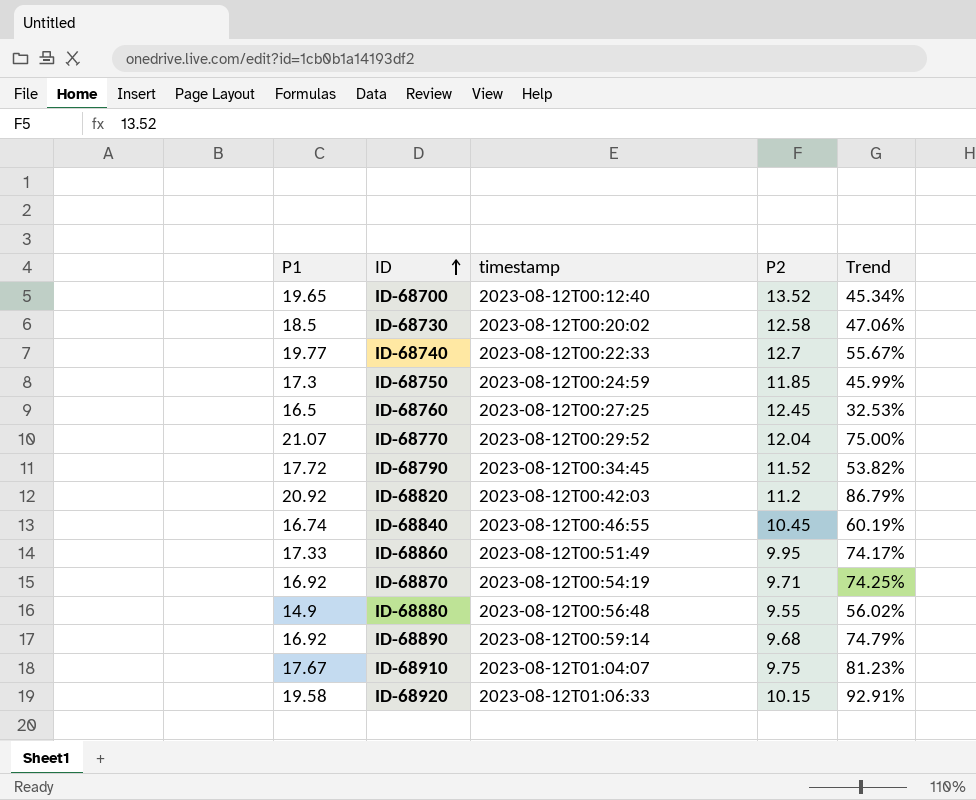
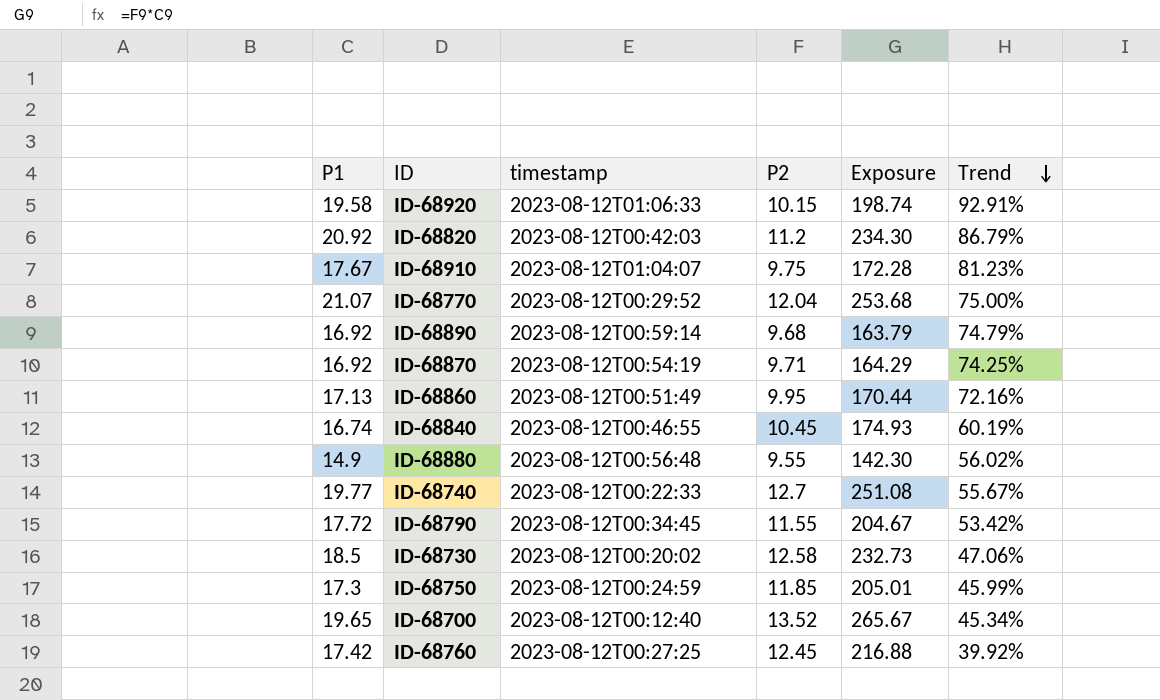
row order: ID ascending -> Trend descending
column Exposure | formula: none -> [P1] * [P2]
ID-68860 | P1: 17.33 -> 17.13
ID-68860 | Trend: 74.17% -> 72.16%
ID-68790 | P2: 11.52 -> 11.55
ID-68790 | Trend: 53.82% -> 53.42%
ID-68760 | P1: 16.5 -> 17.42
ID-68760 | Trend: 32.53% -> 39.92%

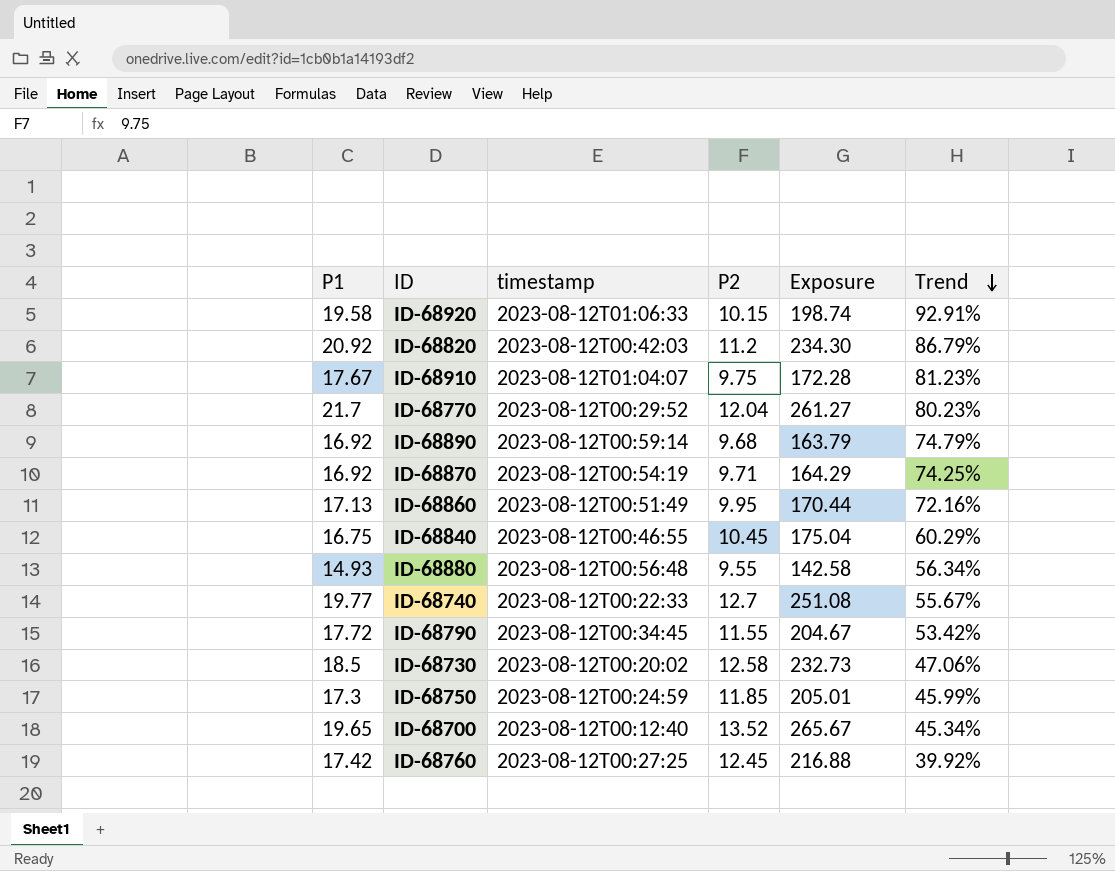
ID-68770 | P1: 21.07 -> 21.7
ID-68770 | Exposure: 253.68 -> 261.27
ID-68770 | Trend: 75.00% -> 80.23%
ID-68840 | P1: 16.74 -> 16.75
ID-68840 | Exposure: 174.93 -> 175.04
ID-68840 | Trend: 60.19% -> 60.29%
ID-68880 | P1: 14.9 -> 14.93
ID-68880 | Exposure: 142.30 -> 142.58
ID-68880 | Trend: 56.02% -> 56.34%

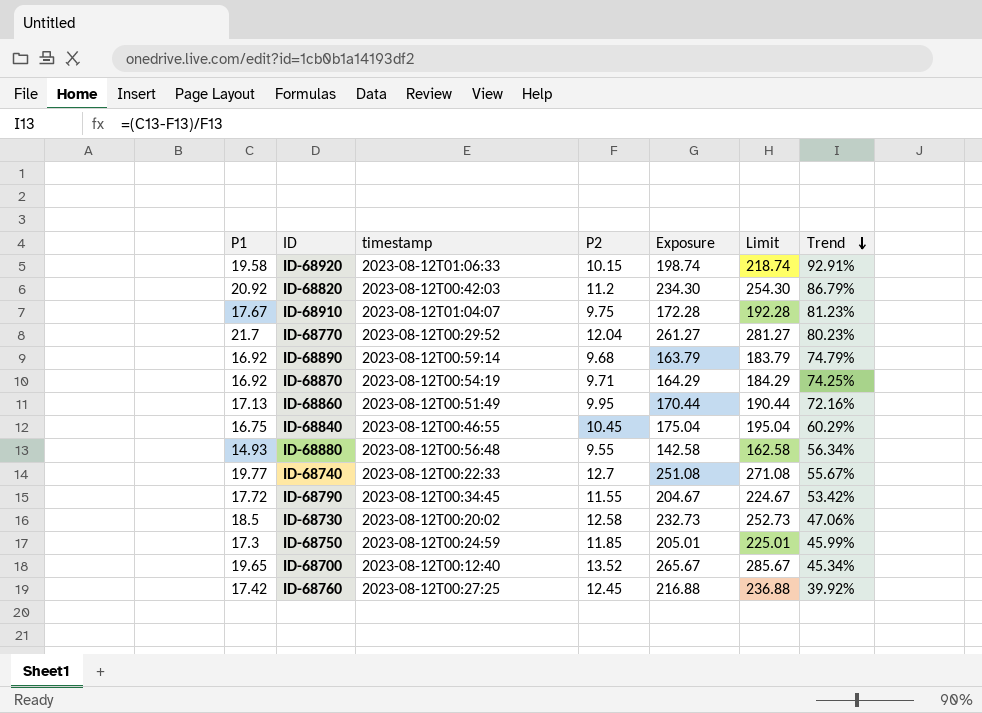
column Limit | formula: none -> [Exposure] + 20

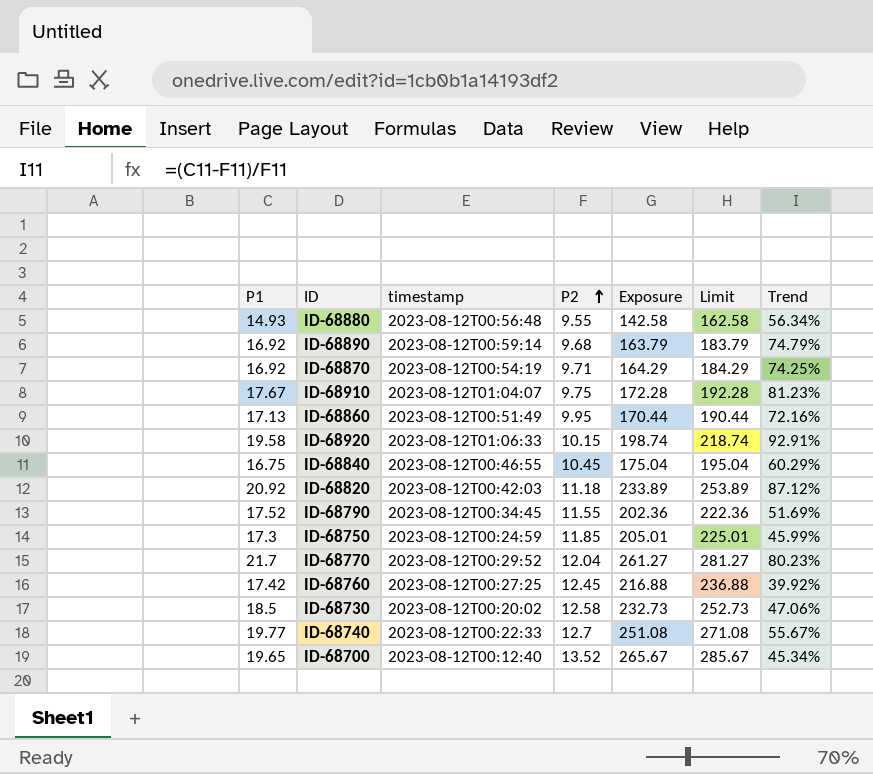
row order: Trend descending -> P2 ascending
ID-68820 | P2: 11.2 -> 11.18
ID-68820 | Exposure: 234.30 -> 233.89
ID-68820 | Limit: 254.30 -> 253.89
ID-68820 | Trend: 86.79% -> 87.12%
ID-68790 | P1: 17.72 -> 17.52
ID-68790 | Exposure: 204.67 -> 202.36
ID-68790 | Limit: 224.67 -> 222.36
ID-68790 | Trend: 53.42% -> 51.69%

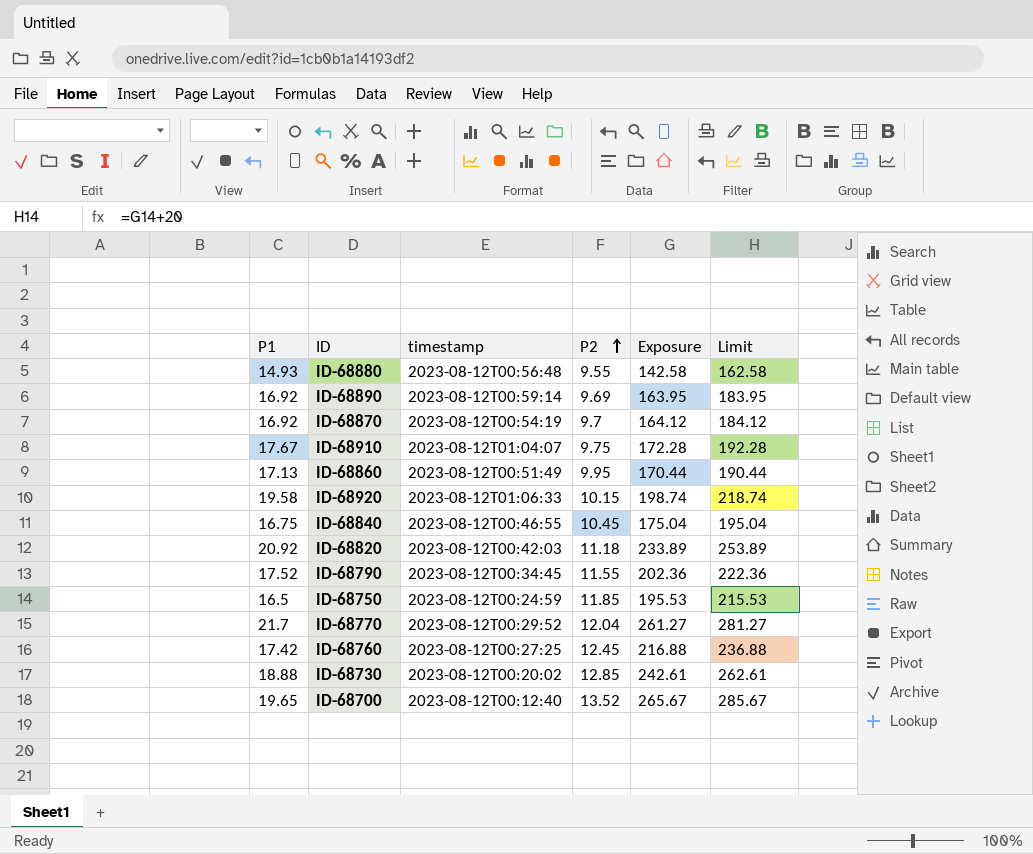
column Trend | formula: ([P1] - [P2]) / [P2] -> none
row ID-68740: 19.77 | 2023-08-12T00:22:33 | 12.7 | 251.08 | 271.08 | 55.67% -> none
ID-68890 | P2: 9.68 -> 9.69
ID-68890 | Exposure: 163.79 -> 163.95
ID-68890 | Limit: 183.79 -> 183.95
ID-68870 | P2: 9.71 -> 9.7
ID-68870 | Exposure: 164.29 -> 164.12
ID-68870 | Limit: 184.29 -> 184.12
ID-68750 | P1: 17.3 -> 16.5
ID-68750 | Exposure: 205.01 -> 195.53
ID-68750 | Limit: 225.01 -> 215.53
ID-68730 | P1: 18.5 -> 18.88
ID-68730 | P2: 12.58 -> 12.85
ID-68730 | Exposure: 232.73 -> 242.61
ID-68730 | Limit: 252.73 -> 262.61

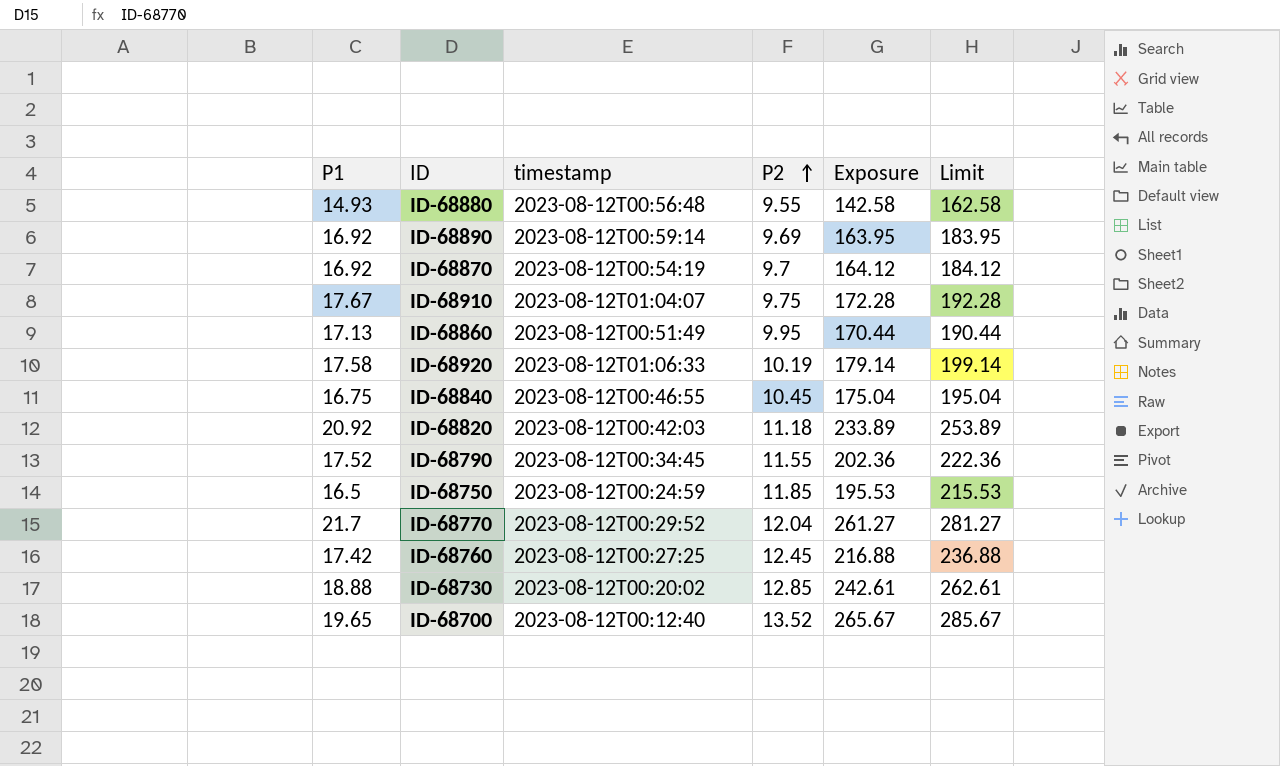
ID-68920 | P1: 19.58 -> 17.58
ID-68920 | P2: 10.15 -> 10.19
ID-68920 | Exposure: 198.74 -> 179.14
ID-68920 | Limit: 218.74 -> 199.14

